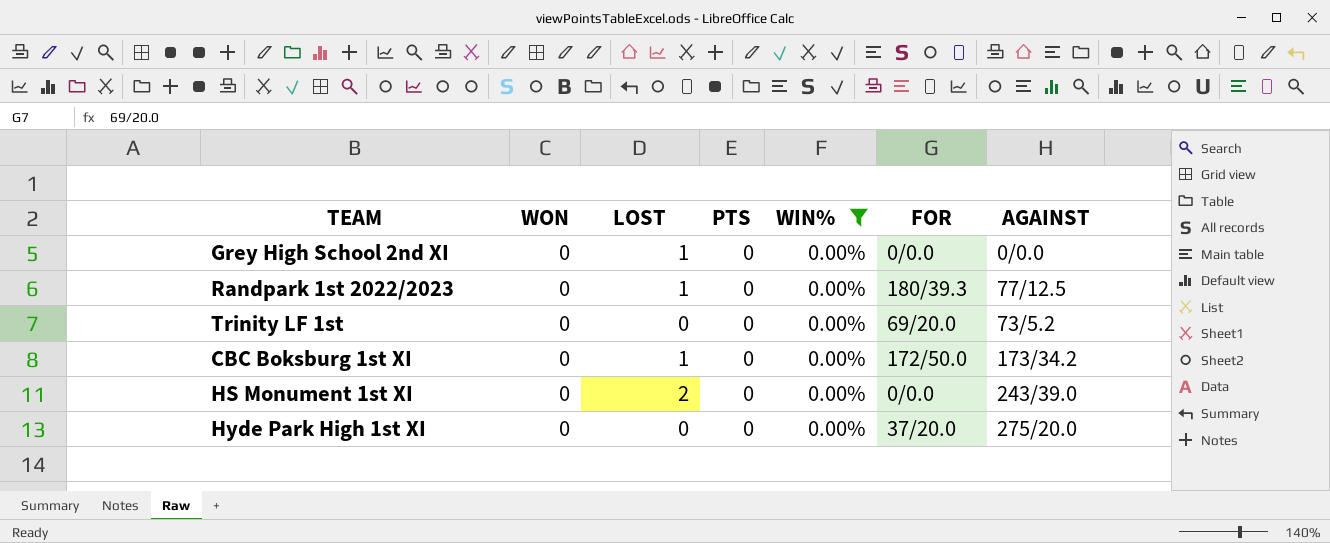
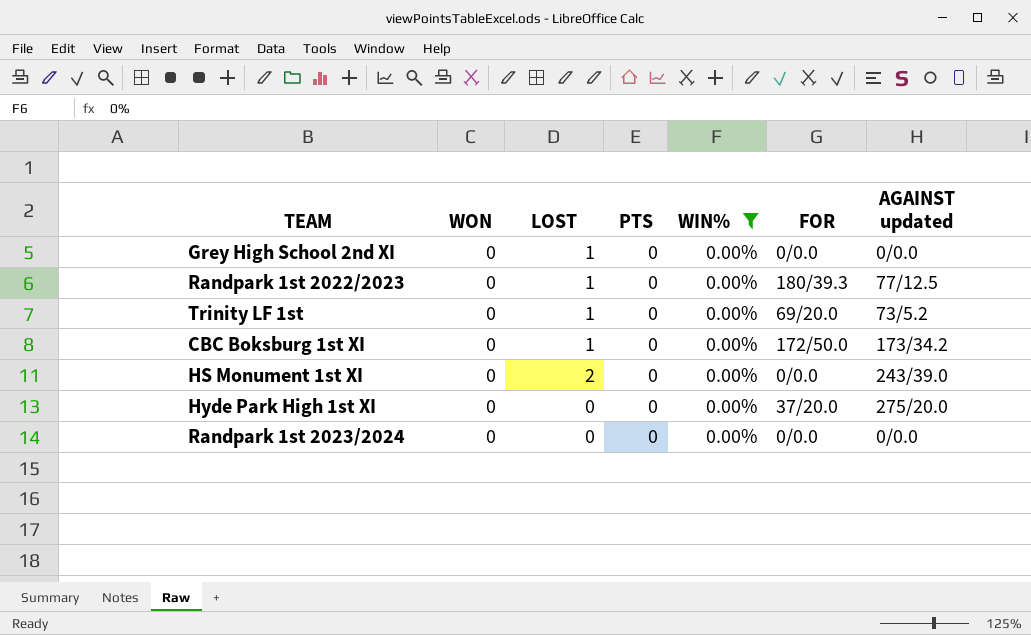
column name: AGAINST -> AGAINST updated
Trinity LF 1st | LOST: 0 -> 1
row Randpark 1st 2023/2024: none -> 0 | 0 | 0 | 0.00% | 0/0.0 | 0/0.0

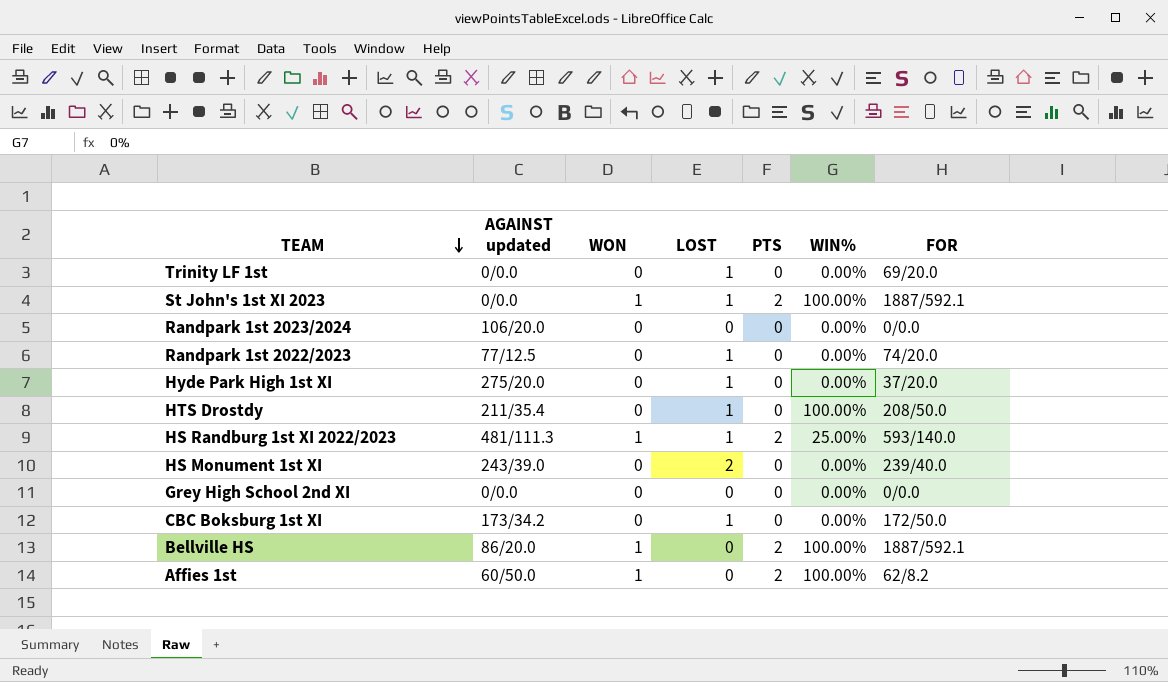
filter: WIN% = 0.00% -> none
row order: none -> TEAM descending
column AGAINST updated | position: 7 -> 2
Trinity LF 1st | AGAINST updated: 73/5.2 -> 0/0.0
Randpark 1st 2023/2024 | AGAINST updated: 0/0.0 -> 106/20.0
Randpark 1st 2022/2023 | FOR: 180/39.3 -> 74/20.0
Hyde Park High 1st XI | LOST: 0 -> 1
HS Monument 1st XI | FOR: 0/0.0 -> 239/40.0
Grey High School 2nd XI | LOST: 1 -> 0

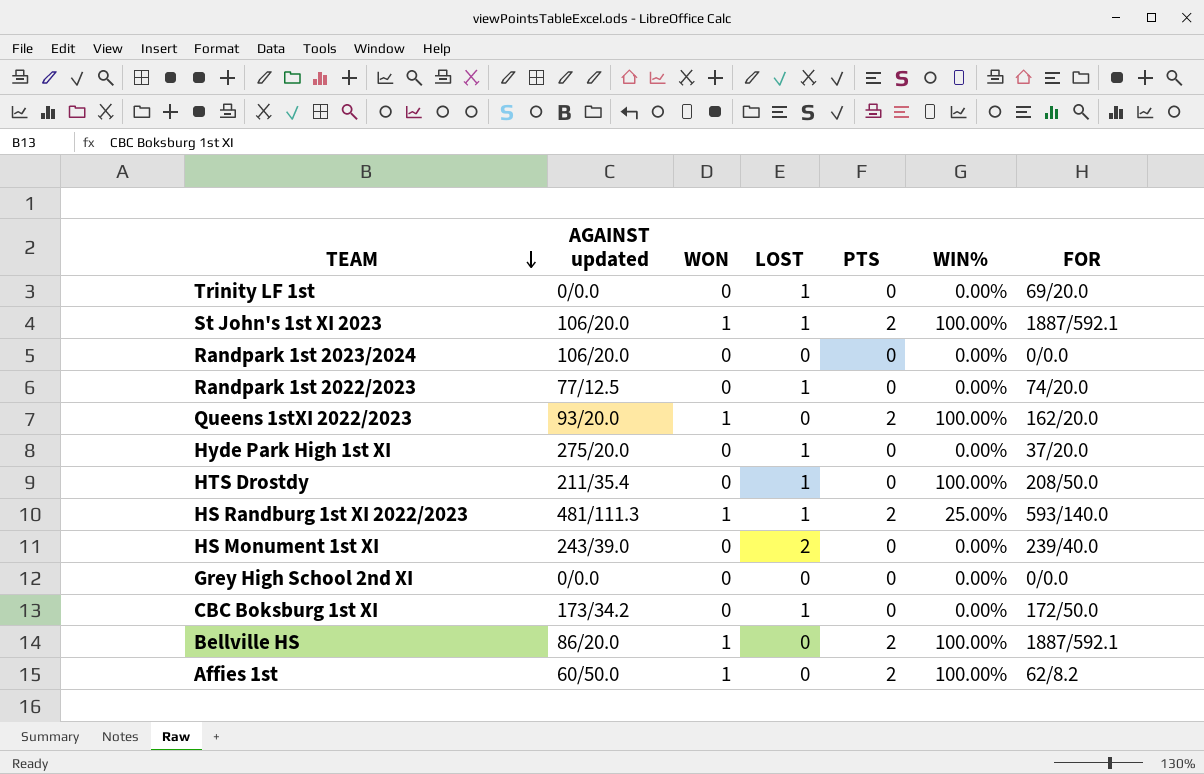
St John's 1st XI 2023 | AGAINST updated: 0/0.0 -> 106/20.0
row Queens 1stXI 2022/2023: none -> 93/20.0 | 1 | 0 | 2 | 100.00% | 162/20.0

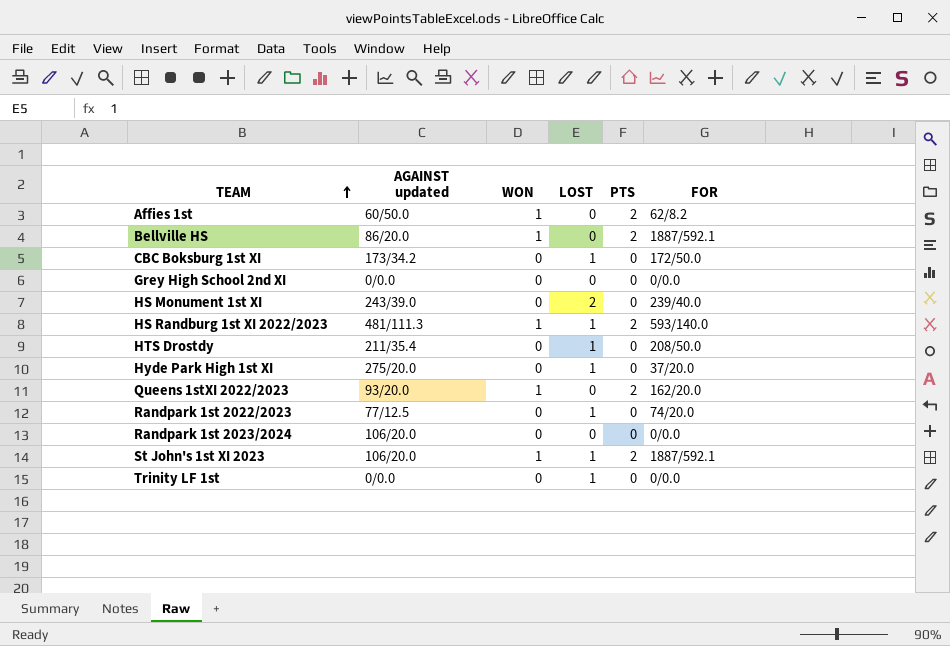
row order: TEAM descending -> TEAM ascending
column WIN% | position: 6 -> none
Trinity LF 1st | FOR: 69/20.0 -> 0/0.0

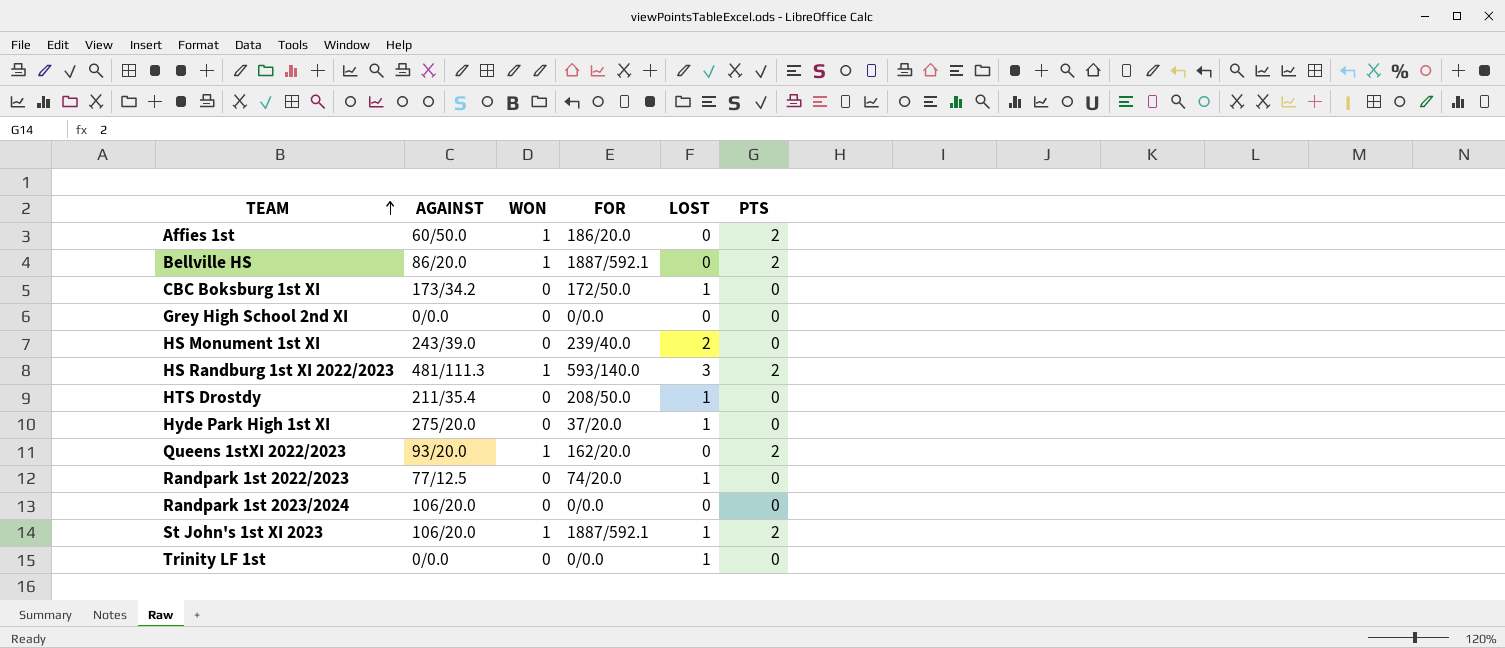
column name: AGAINST updated -> AGAINST
column FOR | position: 6 -> 4
Affies 1st | FOR: 62/8.2 -> 186/20.0
HS Randburg 1st XI 2022/2023 | LOST: 1 -> 3

